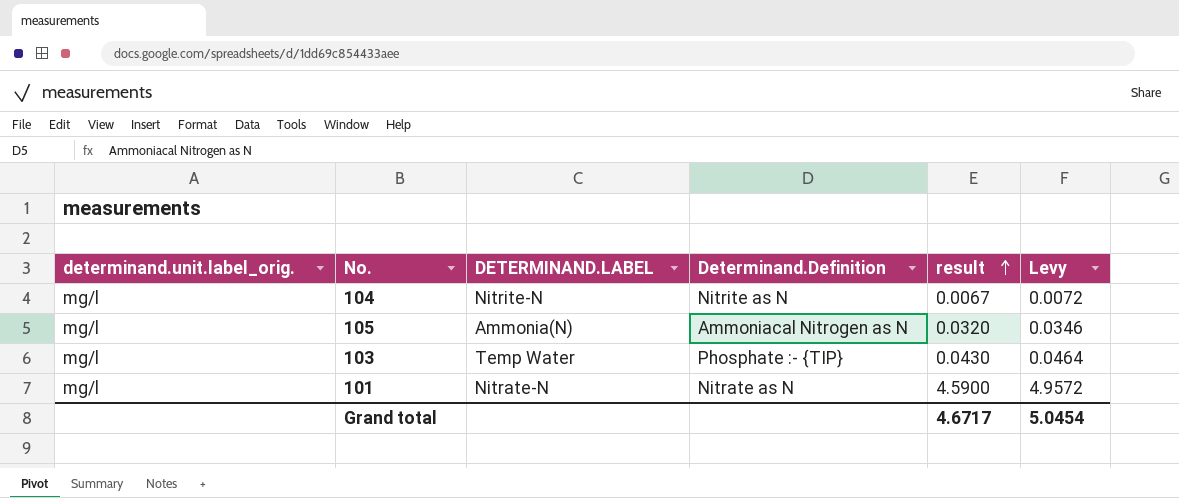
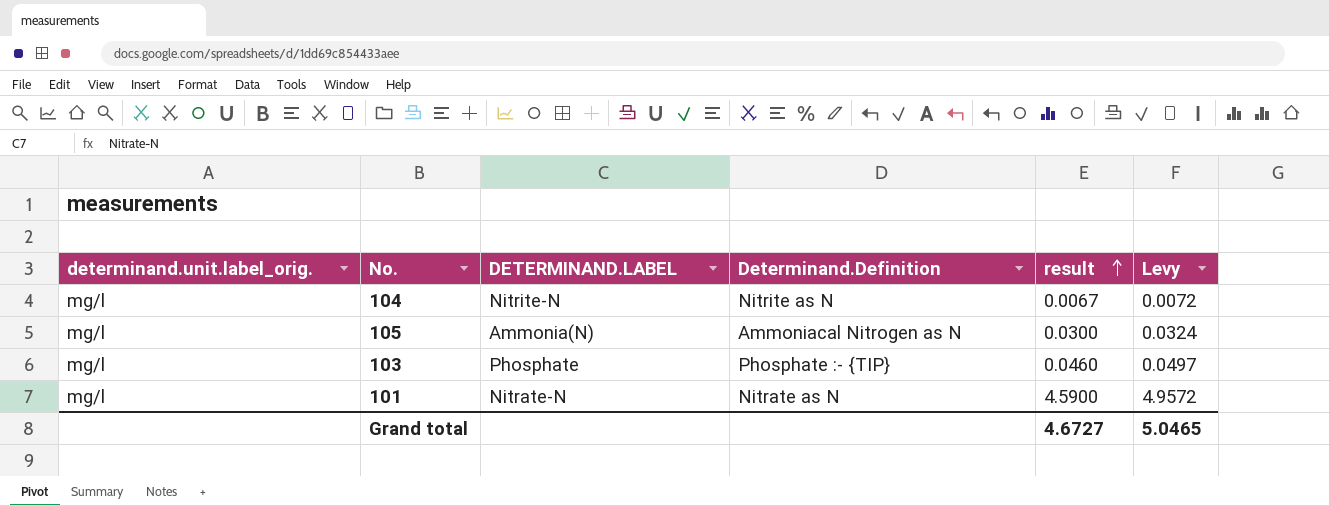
105 | result: 0.0320 -> 0.0300
105 | Levy: 0.0346 -> 0.0324
103 | DETERMINAND.LABEL: Temp Water -> Phosphate
103 | result: 0.0430 -> 0.0460
103 | Levy: 0.0464 -> 0.0497
Grand total | result: 4.6717 -> 4.6727
Grand total | Levy: 5.0454 -> 5.0465

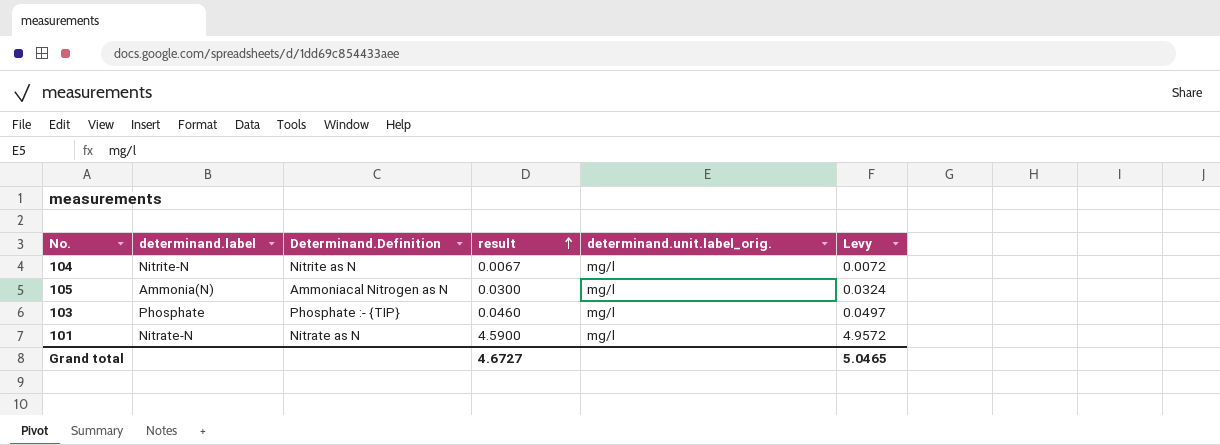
column name: DETERMINAND.LABEL -> determinand.label
column determinand.unit.label_orig. | position: 1 -> 5

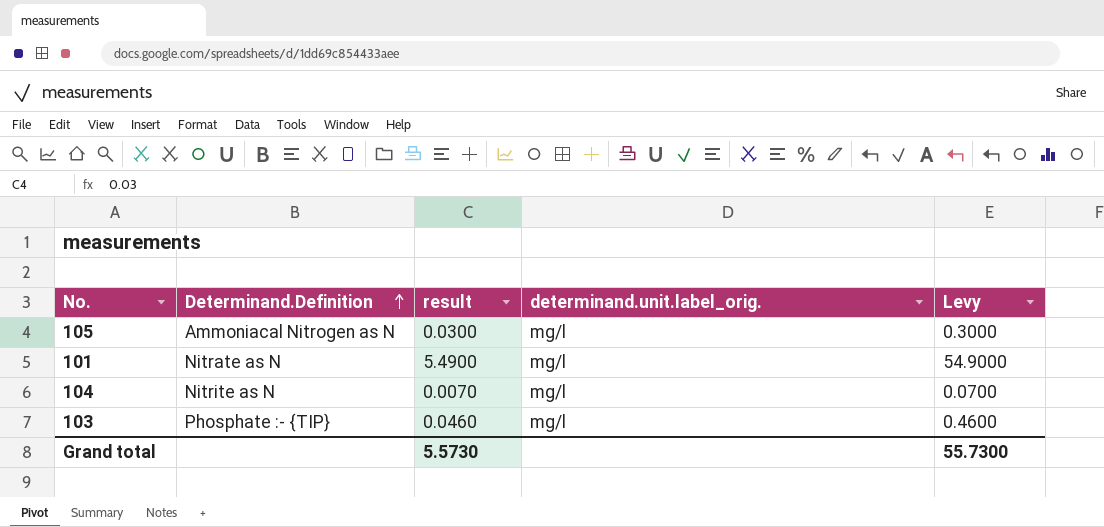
row order: result ascending -> Determinand.Definition ascending
column determinand.label | position: 2 -> none
column Levy | formula: [result] * 1.08 -> [result] * 10
101 | result: 4.5900 -> 5.4900
104 | result: 0.0067 -> 0.0070
Grand total | result: 4.6727 -> 5.5730
Grand total | Levy: 5.0465 -> 55.7300

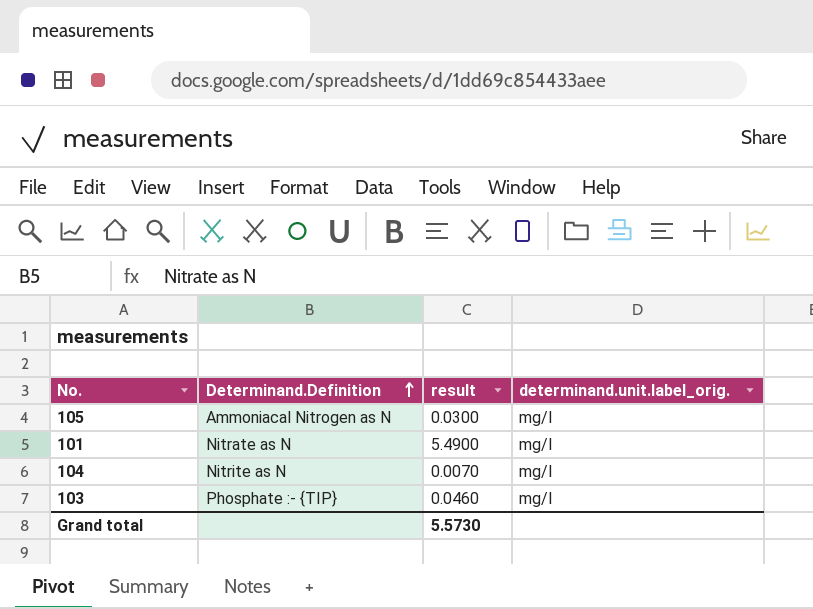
column Levy | formula: [result] * 10 -> none

